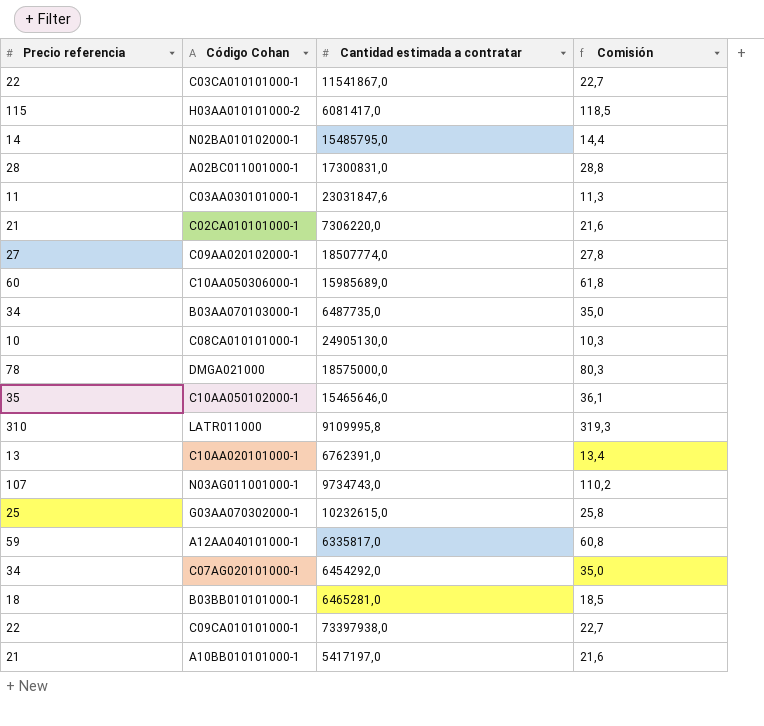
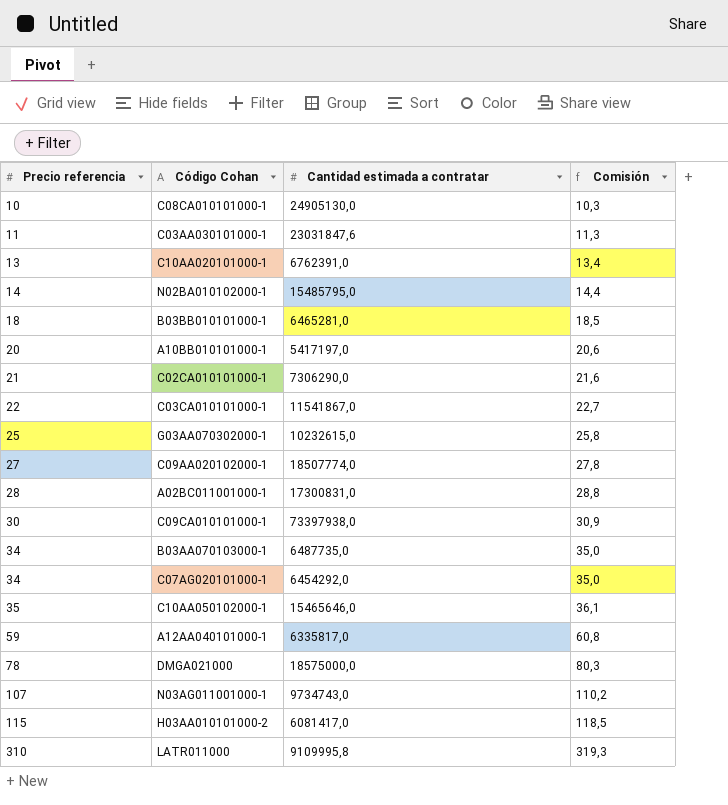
row order: none -> Precio referencia ascending
row C10AA050306000-1: 60 | 15985689,0 | 61,8 -> none
A10BB010101000-1 | Precio referencia: 21 -> 20
A10BB010101000-1 | Comisión: 21,6 -> 20,6
C02CA010101000-1 | Cantidad estimada a contratar: 7306220,0 -> 7306290,0
C09CA010101000-1 | Precio referencia: 22 -> 30
C09CA010101000-1 | Comisión: 22,7 -> 30,9

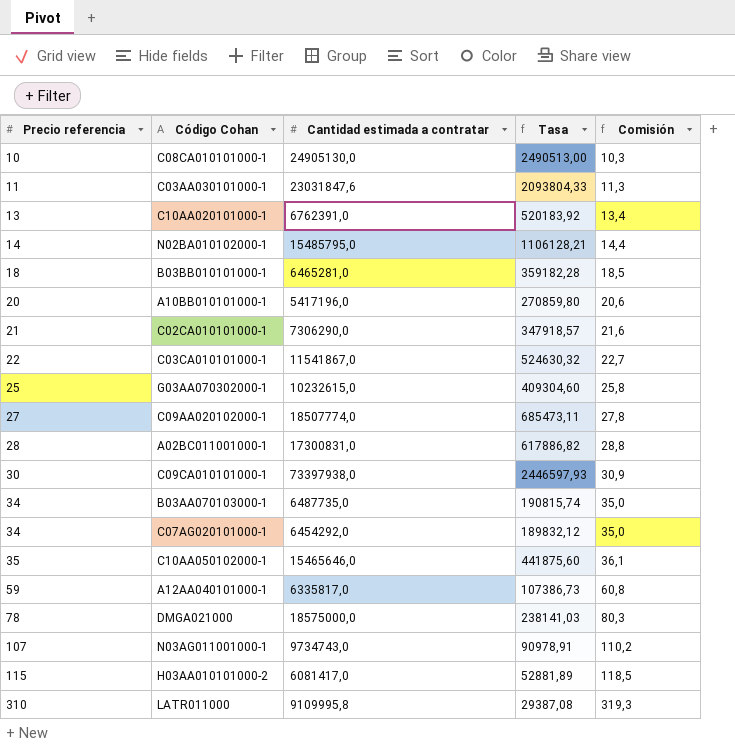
column Tasa | formula: none -> [Cantidad estimada a contratar] / [Precio referencia]
A10BB010101000-1 | Cantidad estimada a contratar: 5417197,0 -> 5417196,0

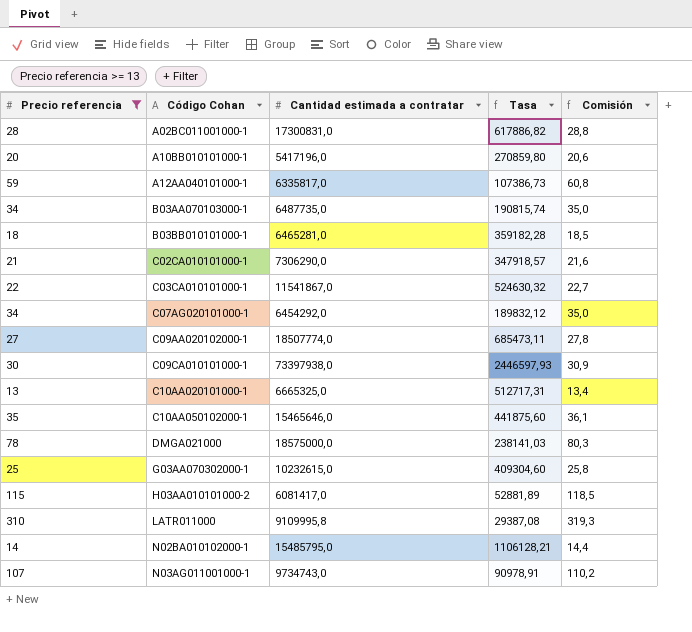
filter: none -> Precio referencia >= 13
row order: Precio referencia ascending -> Código Cohan ascending
C10AA020101000-1 | Cantidad estimada a contratar: 6762391,0 -> 6665325,0
C10AA020101000-1 | Tasa: 520183,92 -> 512717,31

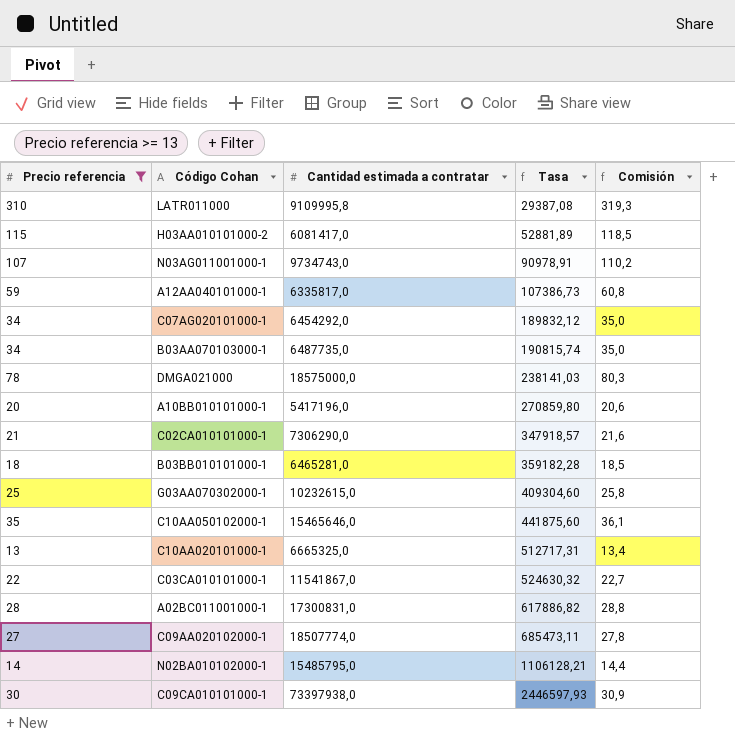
row order: Código Cohan ascending -> Tasa ascending

